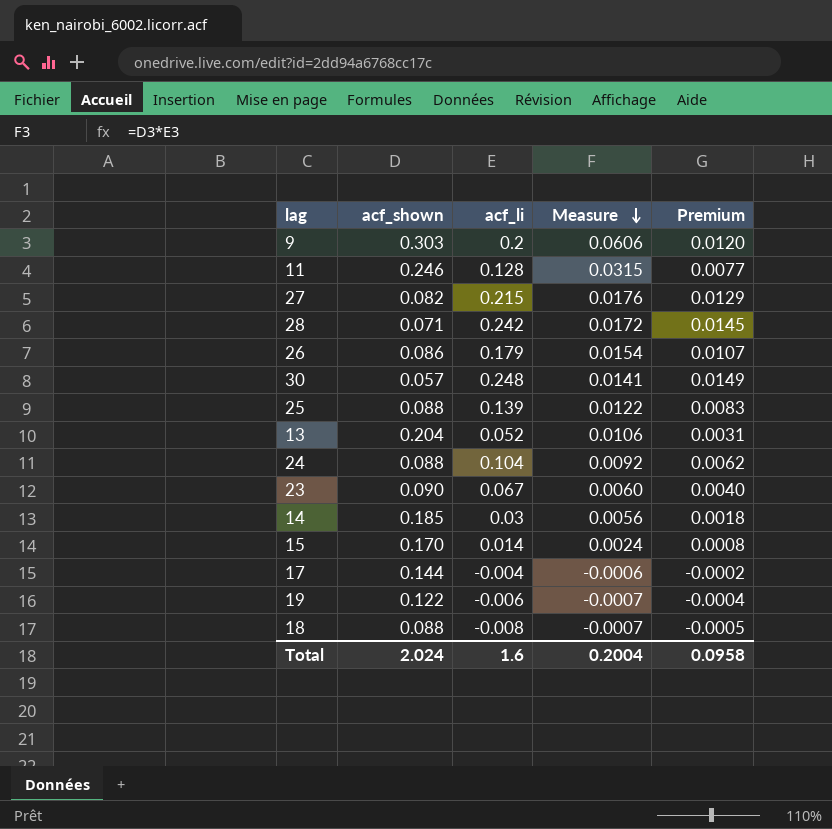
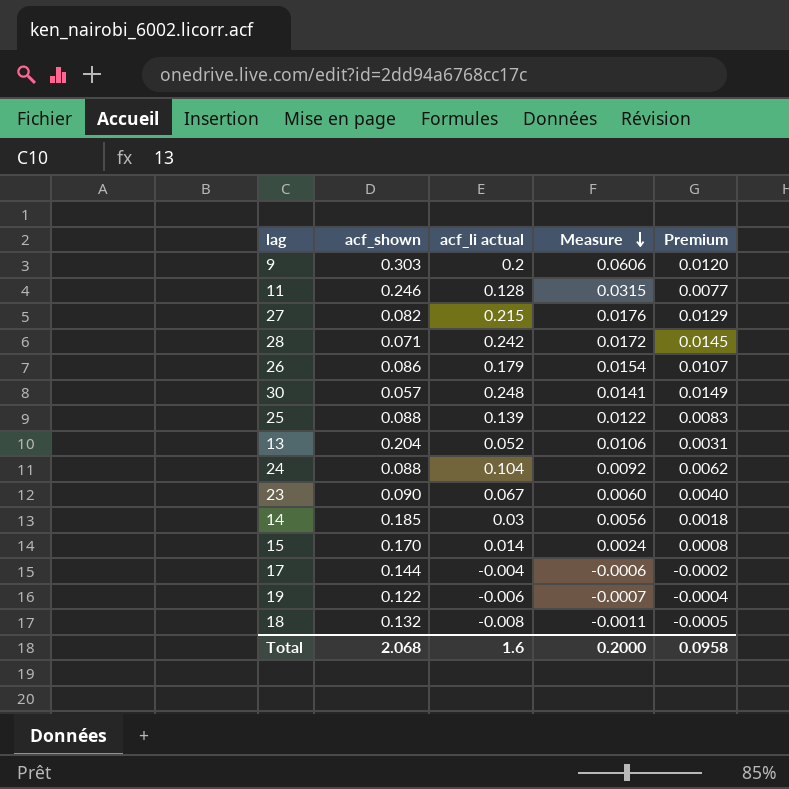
column name: acf_li -> acf_li actual
18 | acf_shown: 0.088 -> 0.132
18 | Measure: -0.0007 -> -0.0011
Total | acf_shown: 2.024 -> 2.068
Total | Measure: 0.2004 -> 0.2000

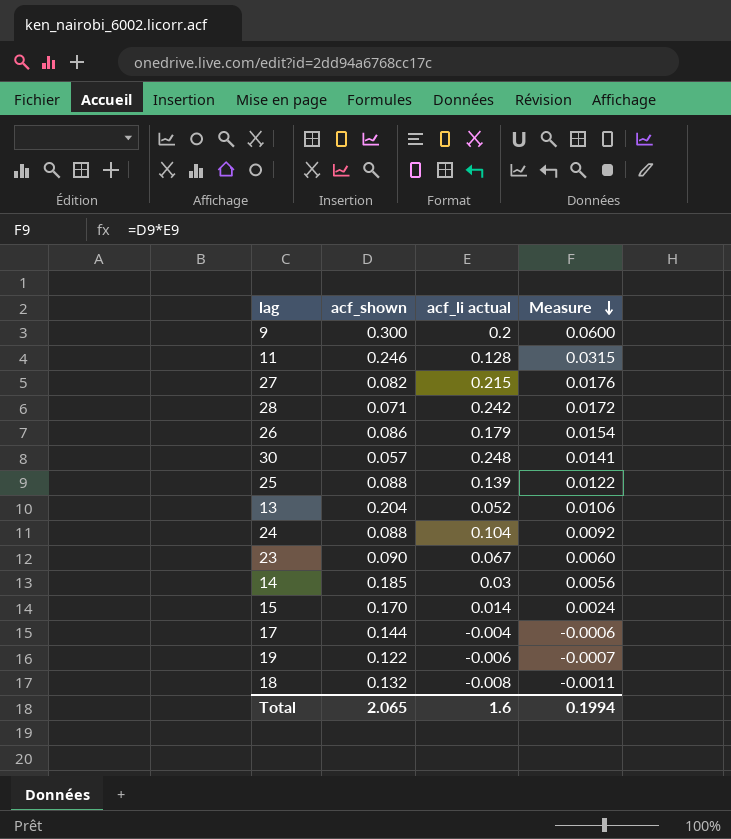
column Premium | formula: [acf_li actual] * 0.06 -> none
9 | acf_shown: 0.303 -> 0.300
9 | Measure: 0.0606 -> 0.0600
Total | acf_shown: 2.068 -> 2.065
Total | Measure: 0.2000 -> 0.1994

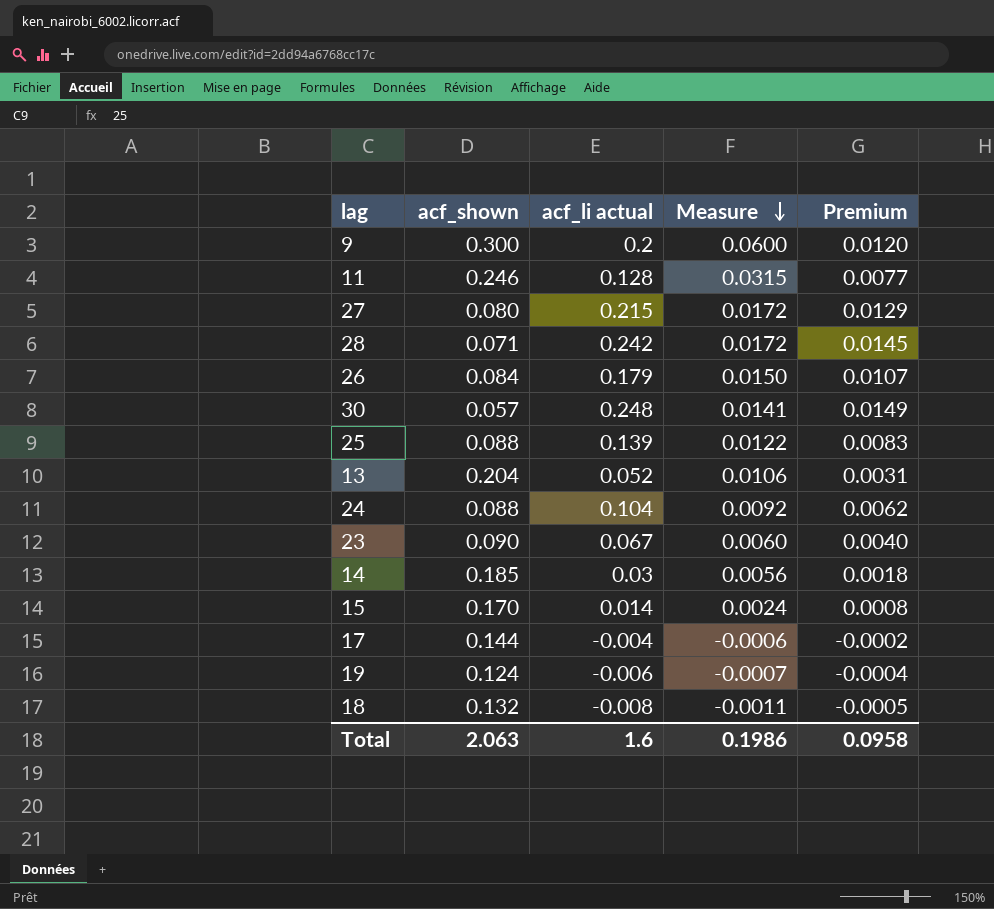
column Premium | formula: none -> [acf_li actual] * 0.06
27 | acf_shown: 0.082 -> 0.080
27 | Measure: 0.0176 -> 0.0172
26 | acf_shown: 0.086 -> 0.084
26 | Measure: 0.0154 -> 0.0150
19 | acf_shown: 0.122 -> 0.124
Total | acf_shown: 2.065 -> 2.063
Total | Measure: 0.1994 -> 0.1986

